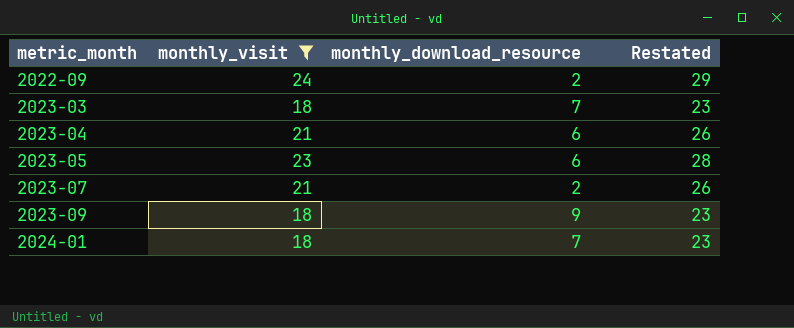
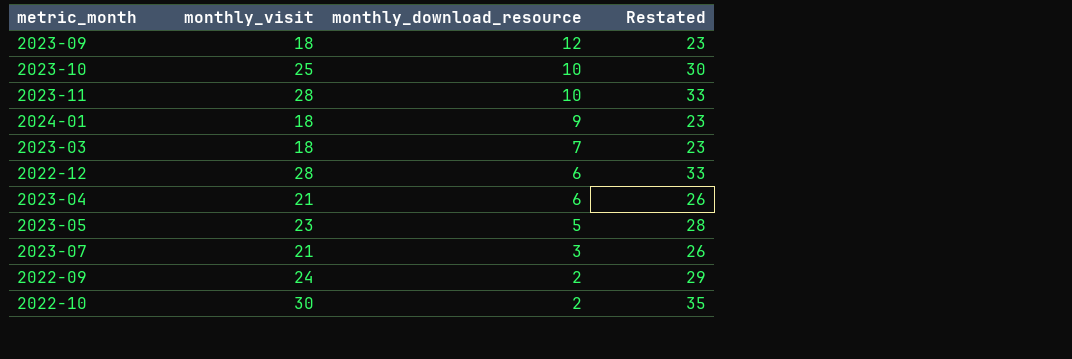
filter: monthly_visit <= 24 -> none
row order: metric_month ascending -> monthly_download_resource descending
2023-09 | monthly_download_resource: 9 -> 12
2024-01 | monthly_download_resource: 7 -> 9
2023-05 | monthly_download_resource: 6 -> 5
2023-07 | monthly_download_resource: 2 -> 3

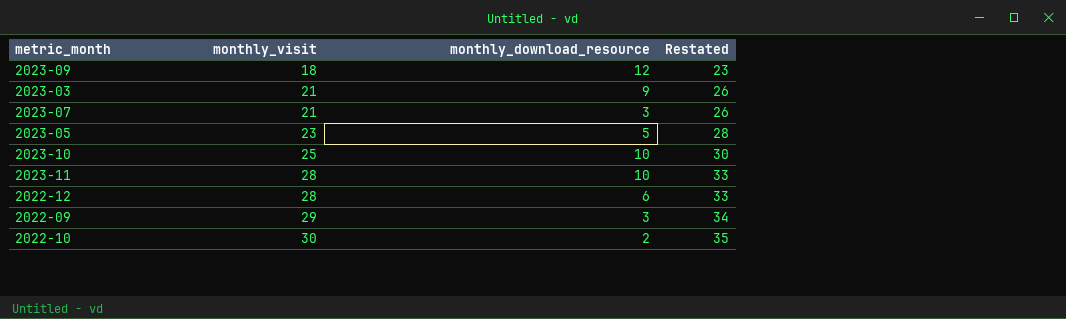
row order: monthly_download_resource descending -> monthly_visit ascending
row 2024-01: 18 | 9 | 23 -> none
row 2023-04: 21 | 6 | 26 -> none
2023-03 | monthly_visit: 18 -> 21
2023-03 | monthly_download_resource: 7 -> 9
2023-03 | Restated: 23 -> 26
2022-09 | monthly_visit: 24 -> 29
2022-09 | monthly_download_resource: 2 -> 3
2022-09 | Restated: 29 -> 34

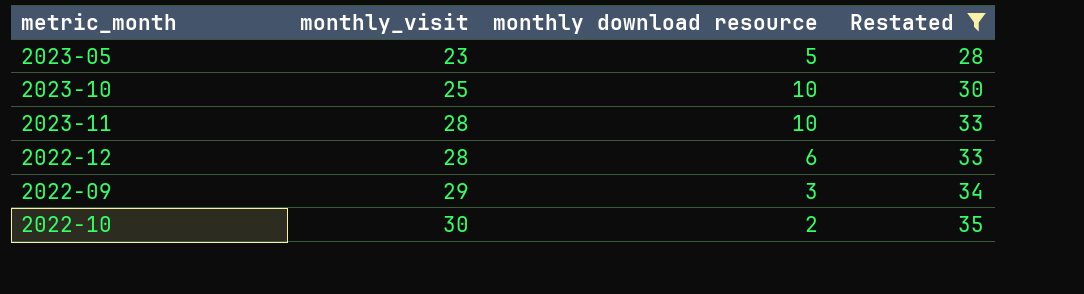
filter: none -> Restated >= 28
column name: monthly_download_resource -> monthly download resource

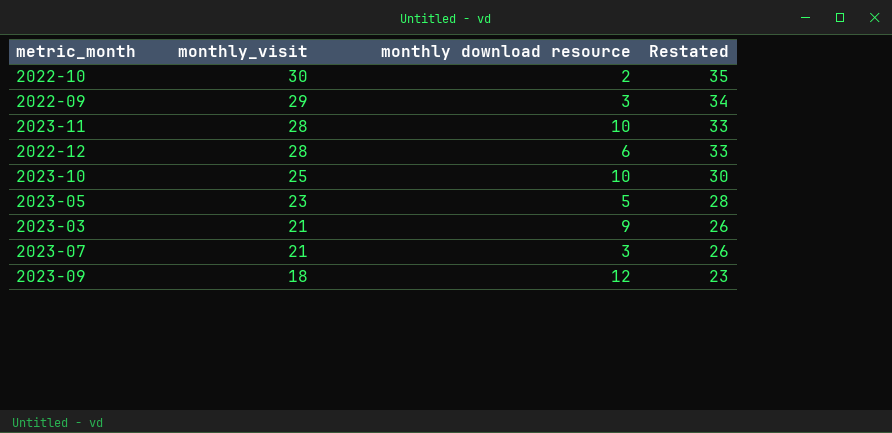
filter: Restated >= 28 -> none
row order: monthly_visit ascending -> monthly_visit descending

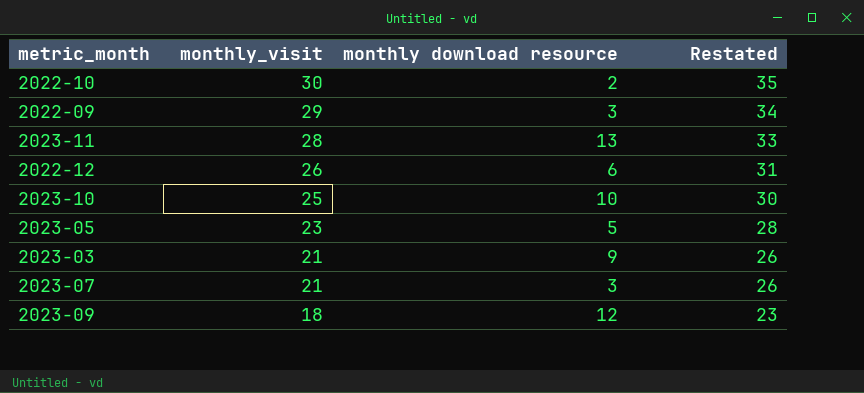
2023-11 | monthly download resource: 10 -> 13
2022-12 | monthly_visit: 28 -> 26
2022-12 | Restated: 33 -> 31

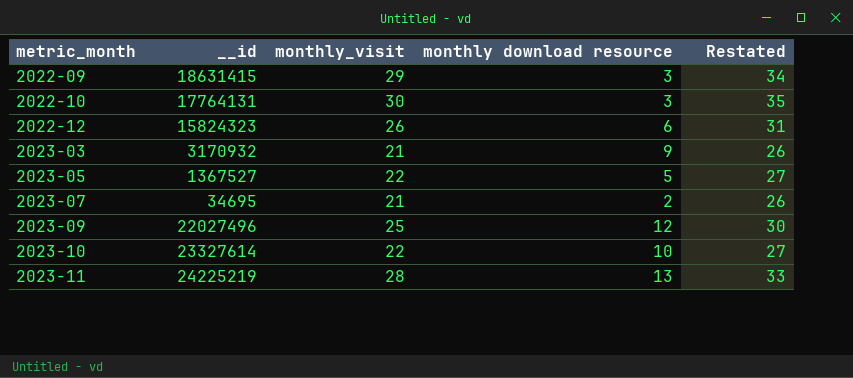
row order: monthly_visit descending -> metric_month ascending
column __id | position: none -> 2
2022-10 | monthly download resource: 2 -> 3
2023-05 | monthly_visit: 23 -> 22
2023-05 | Restated: 28 -> 27
2023-07 | monthly download resource: 3 -> 2
2023-09 | monthly_visit: 18 -> 25
2023-09 | Restated: 23 -> 30
2023-10 | monthly_visit: 25 -> 22
2023-10 | Restated: 30 -> 27

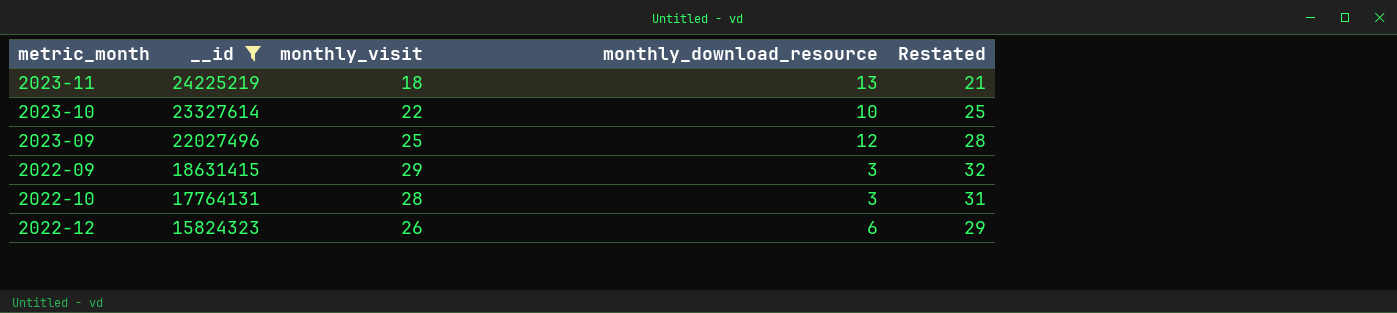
filter: none -> __id >= 15824323
row order: metric_month ascending -> __id descending
column name: monthly download resource -> monthly_download_resource
column Restated | formula: [monthly_visit] + 5 -> [monthly_visit] + 3
2023-11 | monthly_visit: 28 -> 18
2022-10 | monthly_visit: 30 -> 28

